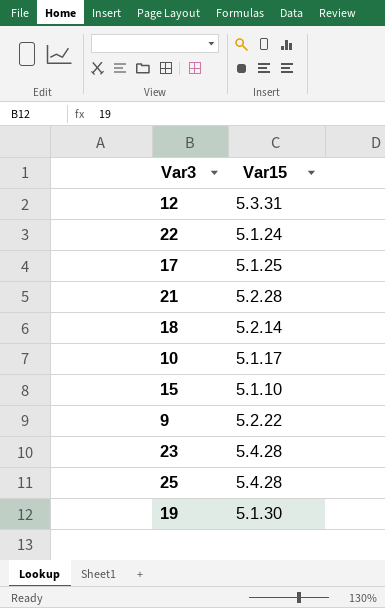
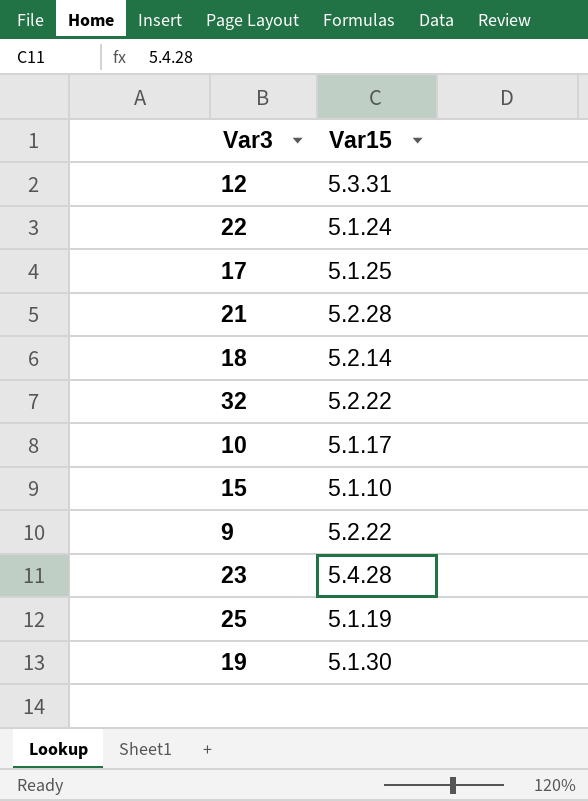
row 32: none -> 5.2.22
25 | Var15: 5.4.28 -> 5.1.19

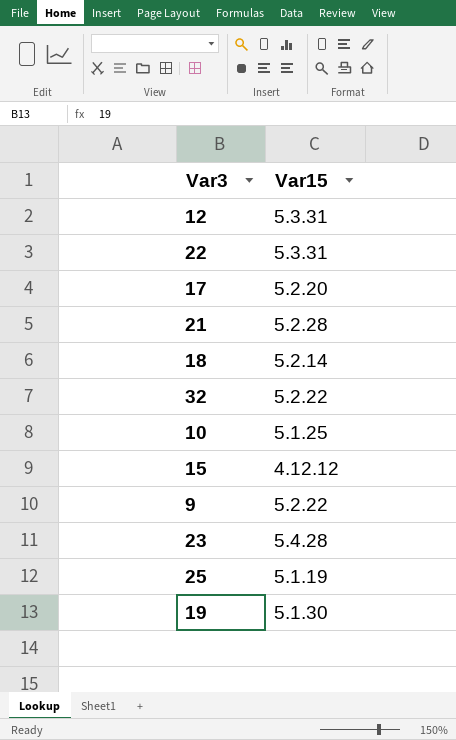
22 | Var15: 5.1.24 -> 5.3.31
17 | Var15: 5.1.25 -> 5.2.20
10 | Var15: 5.1.17 -> 5.1.25
15 | Var15: 5.1.10 -> 4.12.12

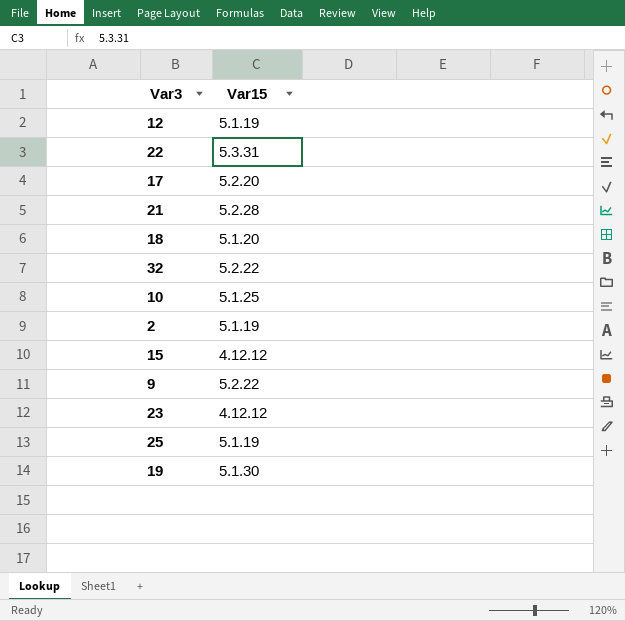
12 | Var15: 5.3.31 -> 5.1.19
18 | Var15: 5.2.14 -> 5.1.20
row 2: none -> 5.1.19
23 | Var15: 5.4.28 -> 4.12.12

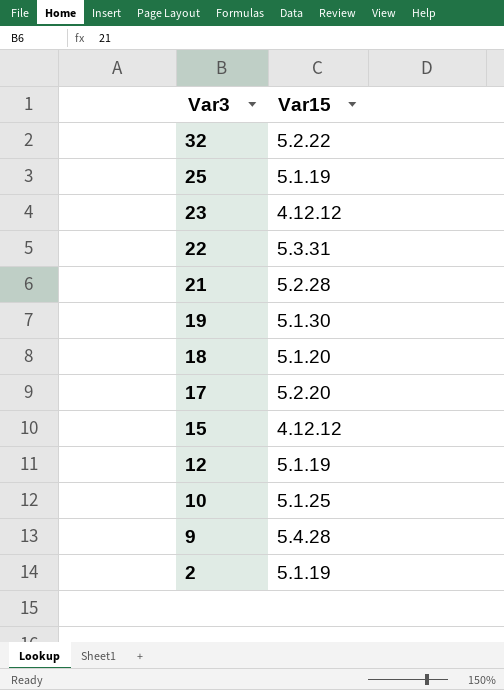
row order: none -> Var3 descending
9 | Var15: 5.2.22 -> 5.4.28

